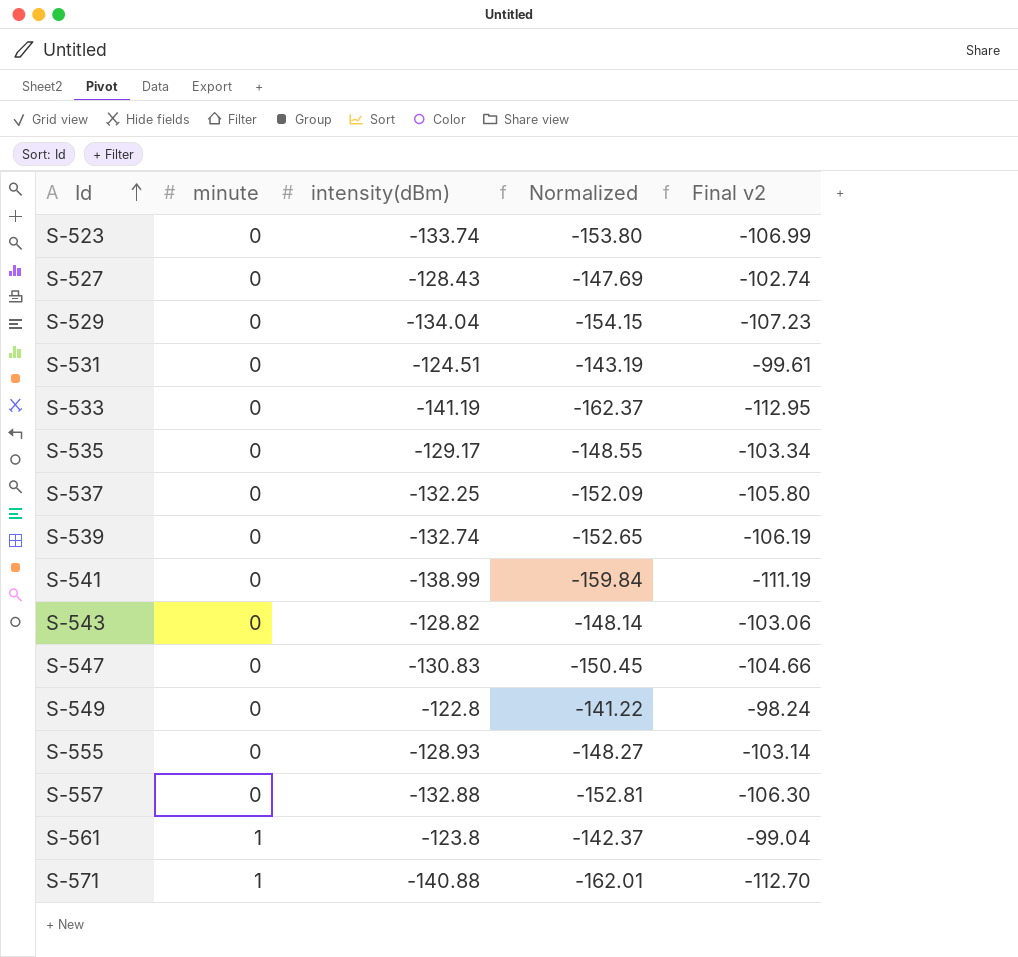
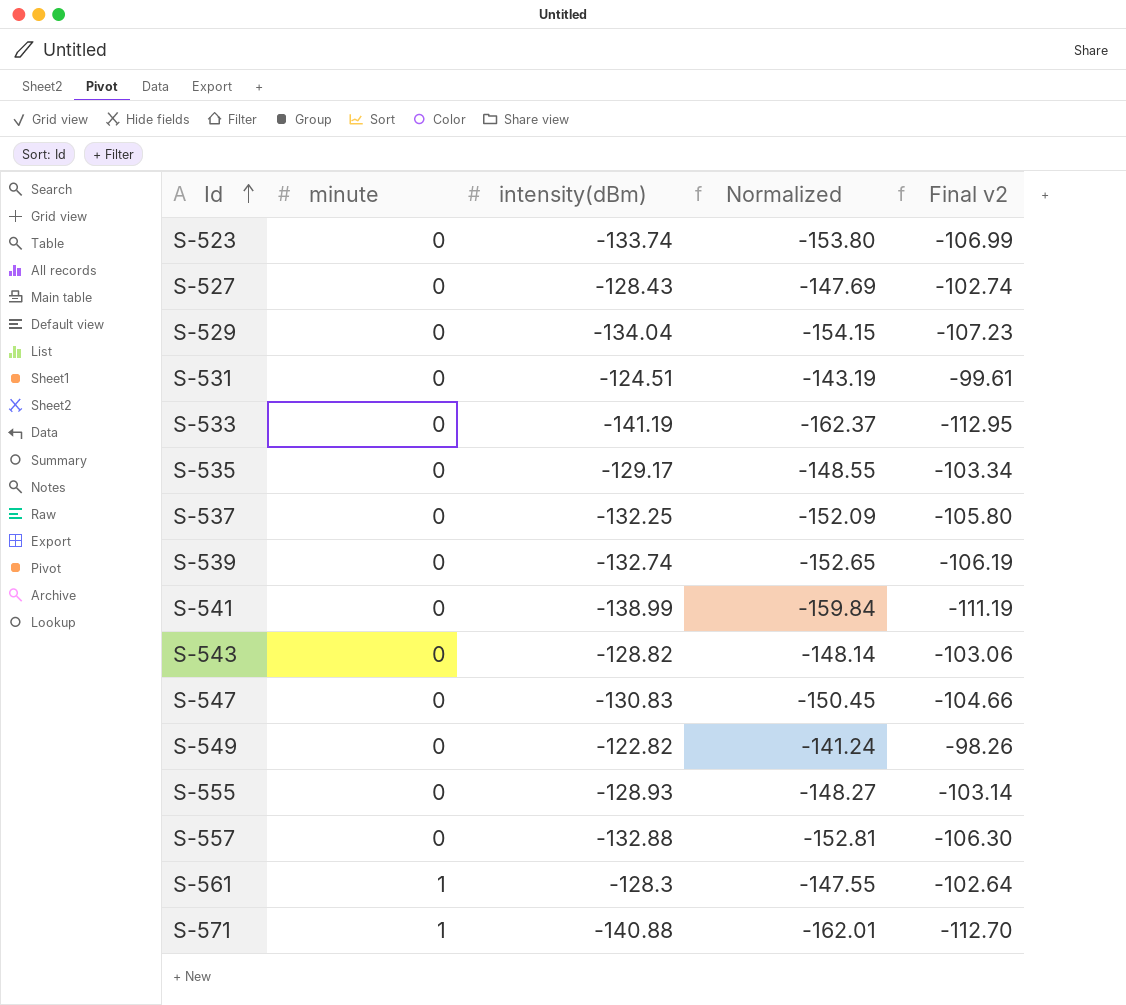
S-549 | intensity(dBm): -122.8 -> -122.82
S-549 | Normalized: -141.22 -> -141.24
S-549 | Final v2: -98.24 -> -98.26
S-561 | intensity(dBm): -123.8 -> -128.3
S-561 | Normalized: -142.37 -> -147.55
S-561 | Final v2: -99.04 -> -102.64

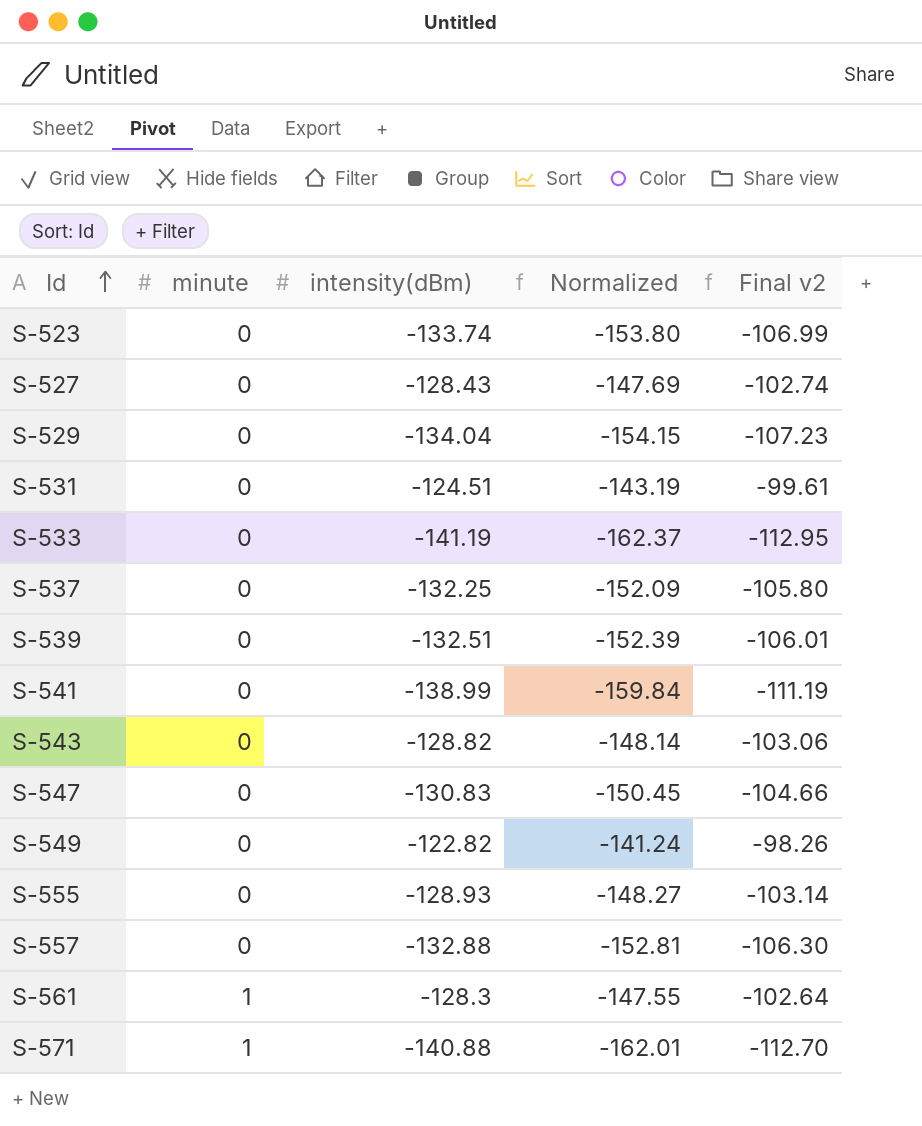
row S-535: 0 | -129.17 | -148.55 | -103.34 -> none
S-539 | intensity(dBm): -132.74 -> -132.51
S-539 | Normalized: -152.65 -> -152.39
S-539 | Final v2: -106.19 -> -106.01

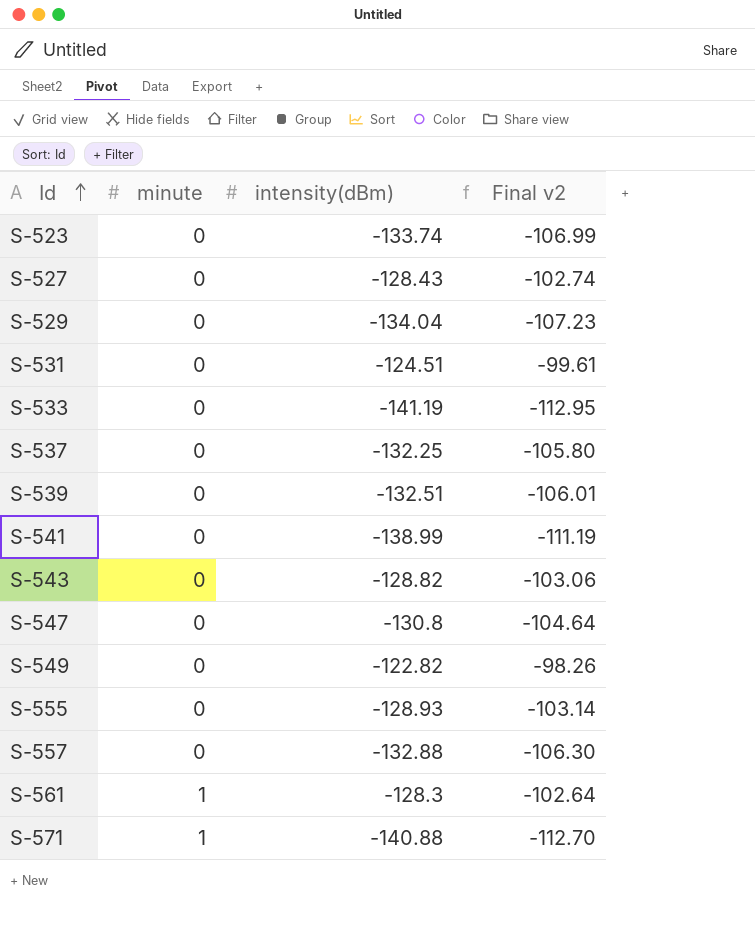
column Normalized | formula: [intensity(dBm)] * 1.15 -> none
S-547 | intensity(dBm): -130.83 -> -130.8
S-547 | Final v2: -104.66 -> -104.64

